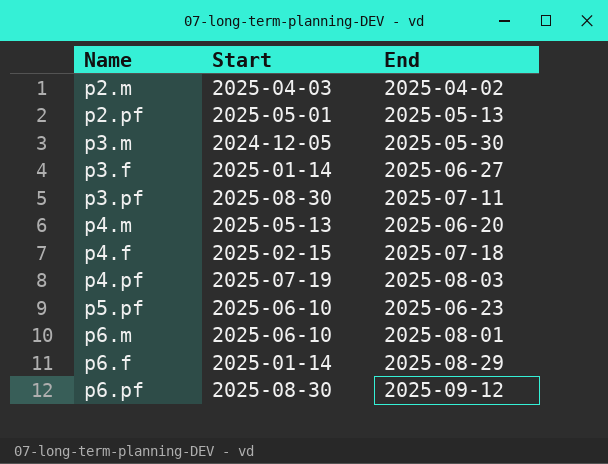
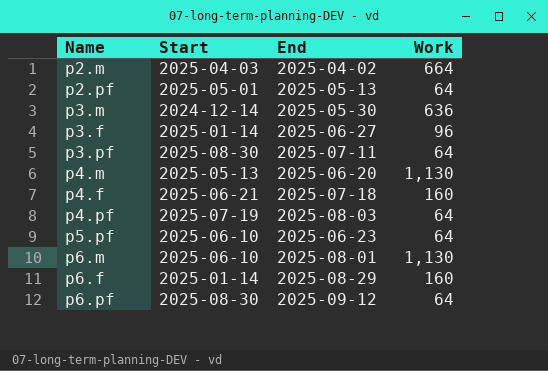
column Work | position: none -> 4
p3.m | Start: 2024-12-05 -> 2024-12-14
p4.f | Start: 2025-02-15 -> 2025-06-21

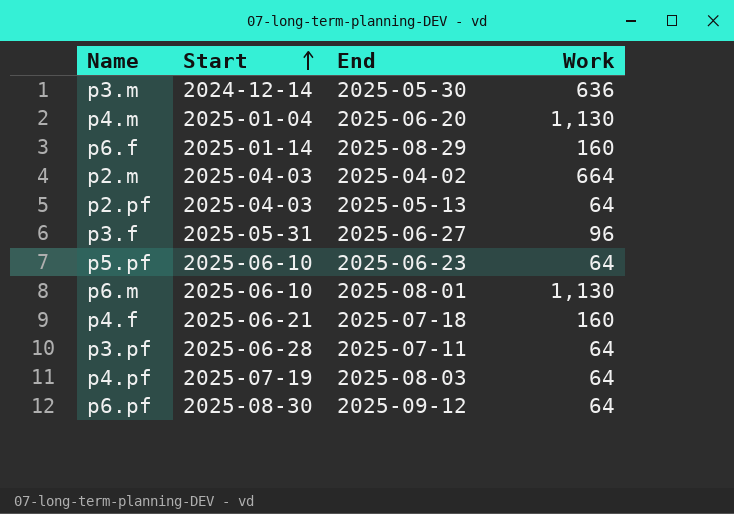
row order: none -> Start ascending
p4.m | Start: 2025-05-13 -> 2025-01-04
p2.pf | Start: 2025-05-01 -> 2025-04-03
p3.f | Start: 2025-01-14 -> 2025-05-31
p3.pf | Start: 2025-08-30 -> 2025-06-28

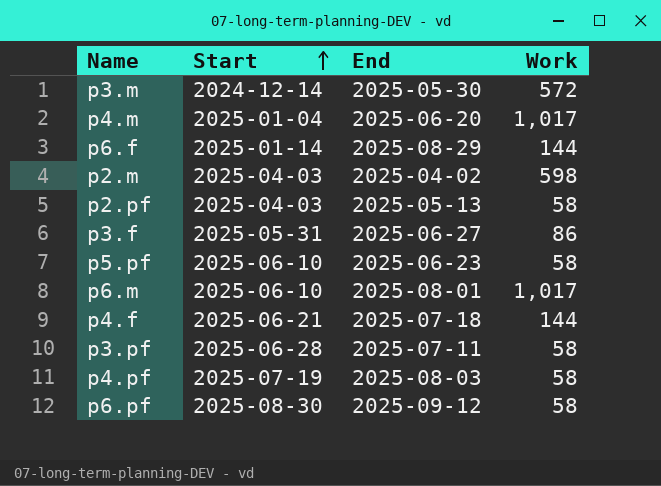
p3.m | Work: 636 -> 572
p4.m | Work: 1,130 -> 1,017
p6.f | Work: 160 -> 144
p2.m | Work: 664 -> 598
p2.pf | Work: 64 -> 58
p3.f | Work: 96 -> 86
p5.pf | Work: 64 -> 58
p6.m | Work: 1,130 -> 1,017
p4.f | Work: 160 -> 144
p3.pf | Work: 64 -> 58
p4.pf | Work: 64 -> 58
p6.pf | Work: 64 -> 58

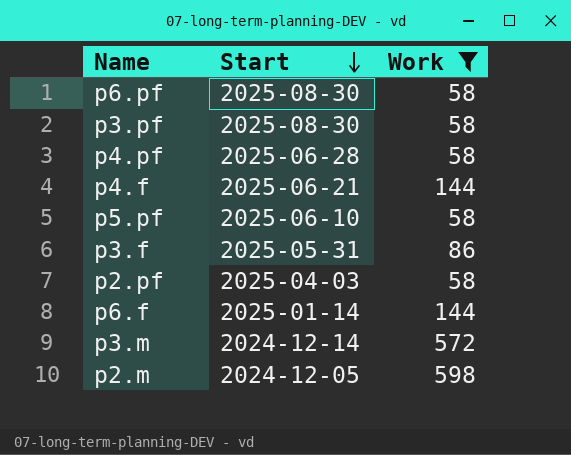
filter: none -> Work != 1,017
row order: Start ascending -> Start descending
column End | position: 3 -> none
p3.pf | Start: 2025-06-28 -> 2025-08-30
p4.pf | Start: 2025-07-19 -> 2025-06-28
p2.m | Start: 2025-04-03 -> 2024-12-05

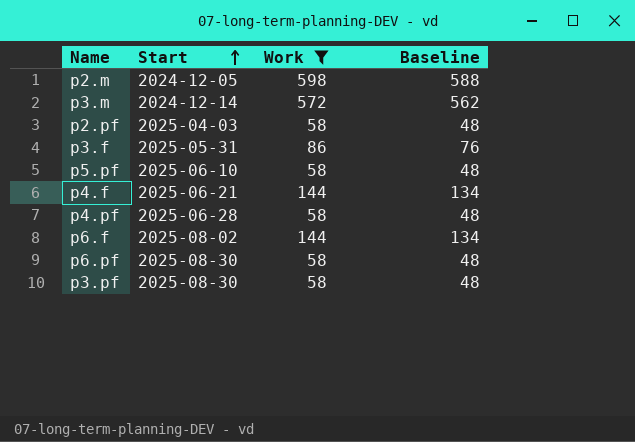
row order: Start descending -> Start ascending
column Baseline | formula: none -> [Work] - 10
p6.f | Start: 2025-01-14 -> 2025-08-02

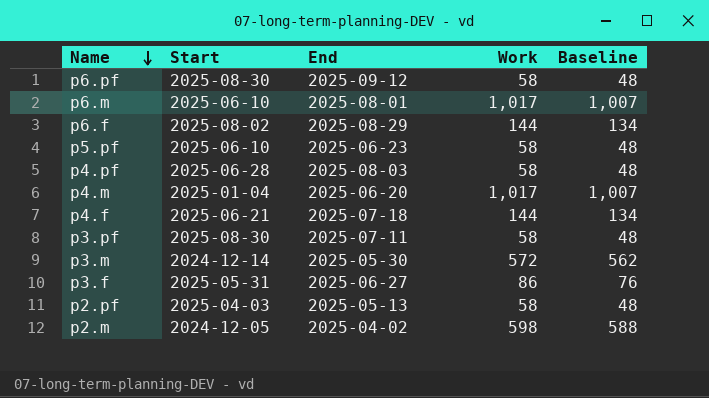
filter: Work != 1,017 -> none
row order: Start ascending -> Name descending
column End | position: none -> 3

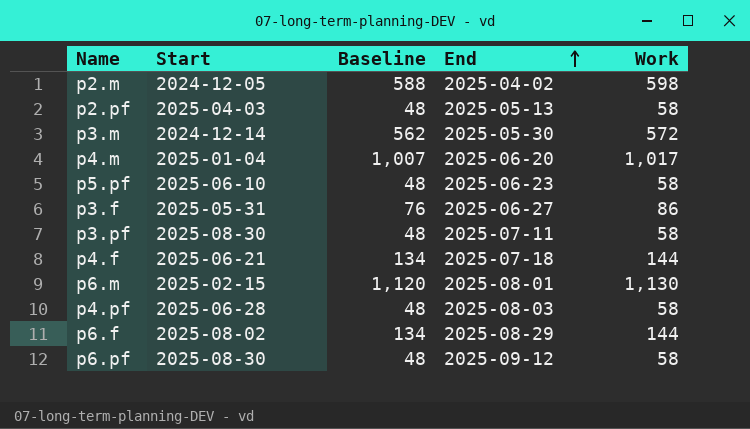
row order: Name descending -> End ascending
column Baseline | position: 5 -> 3
p6.m | Start: 2025-06-10 -> 2025-02-15
p6.m | Baseline: 1,007 -> 1,120
p6.m | Work: 1,017 -> 1,130

